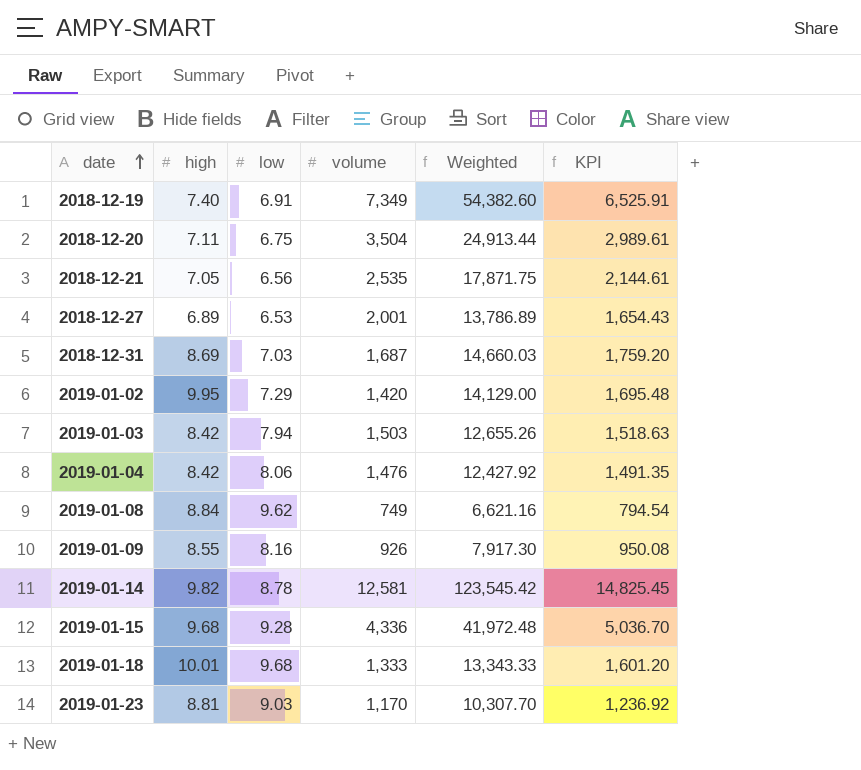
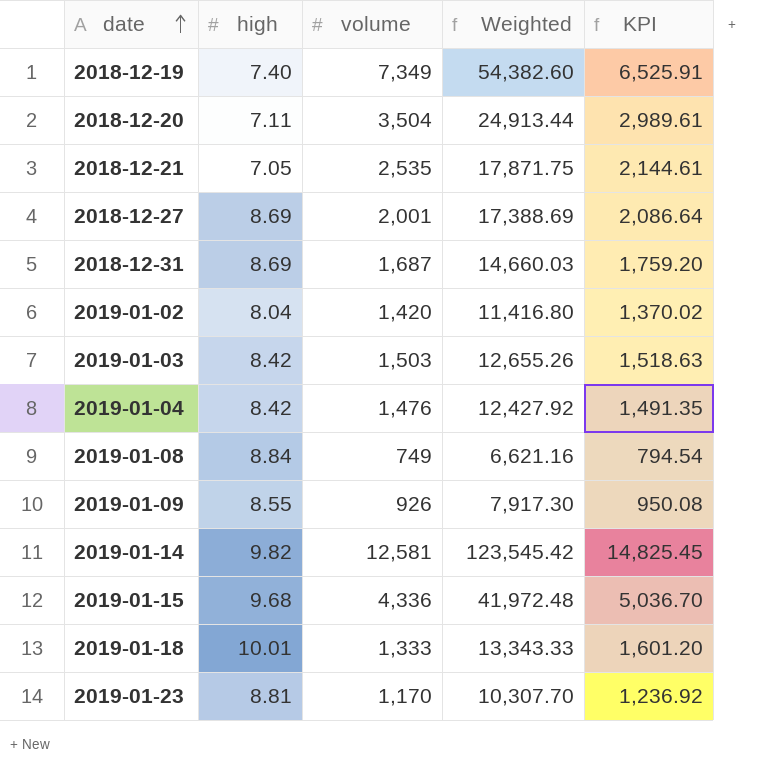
column low | position: 3 -> none
2018-12-27 | high: 6.89 -> 8.69
2018-12-27 | Weighted: 13,786.89 -> 17,388.69
2018-12-27 | KPI: 1,654.43 -> 2,086.64
2019-01-02 | high: 9.95 -> 8.04
2019-01-02 | Weighted: 14,129.00 -> 11,416.80
2019-01-02 | KPI: 1,695.48 -> 1,370.02

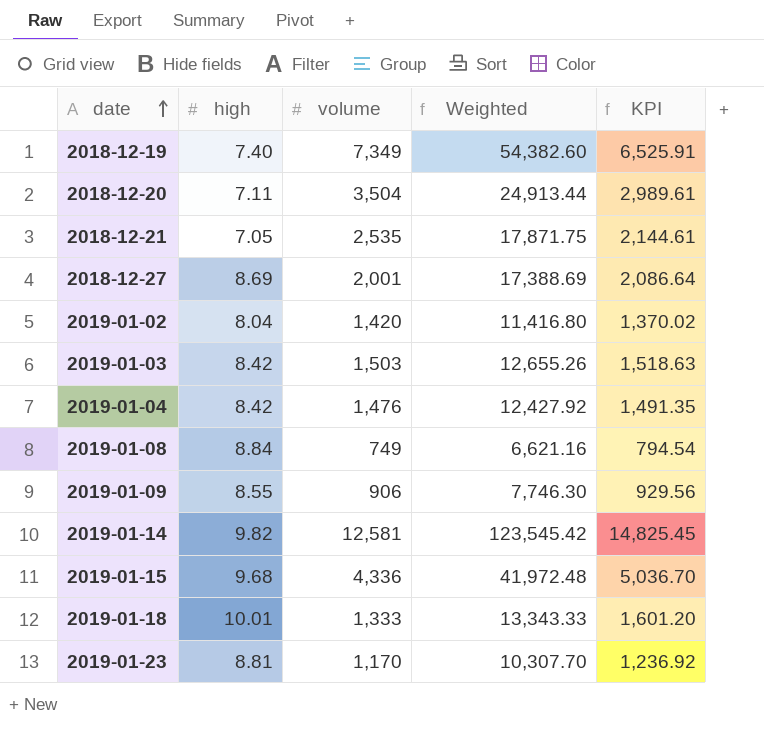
row 2018-12-31: 8.69 | 1,687 | 14,660.03 | 1,759.20 -> none
2019-01-09 | volume: 926 -> 906
2019-01-09 | Weighted: 7,917.30 -> 7,746.30
2019-01-09 | KPI: 950.08 -> 929.56

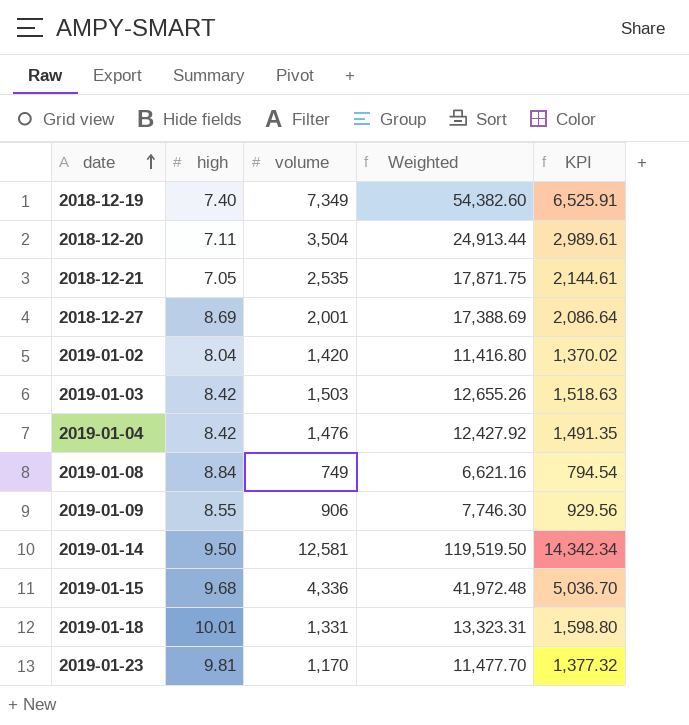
2019-01-14 | high: 9.82 -> 9.50
2019-01-14 | Weighted: 123,545.42 -> 119,519.50
2019-01-14 | KPI: 14,825.45 -> 14,342.34
2019-01-18 | volume: 1,333 -> 1,331
2019-01-18 | Weighted: 13,343.33 -> 13,323.31
2019-01-18 | KPI: 1,601.20 -> 1,598.80
2019-01-23 | high: 8.81 -> 9.81
2019-01-23 | Weighted: 10,307.70 -> 11,477.70
2019-01-23 | KPI: 1,236.92 -> 1,377.32

